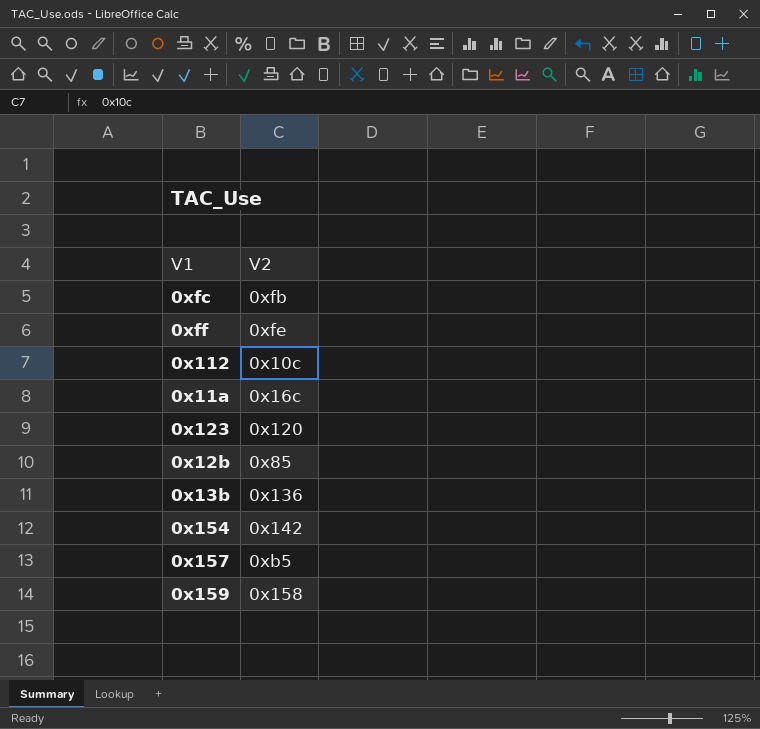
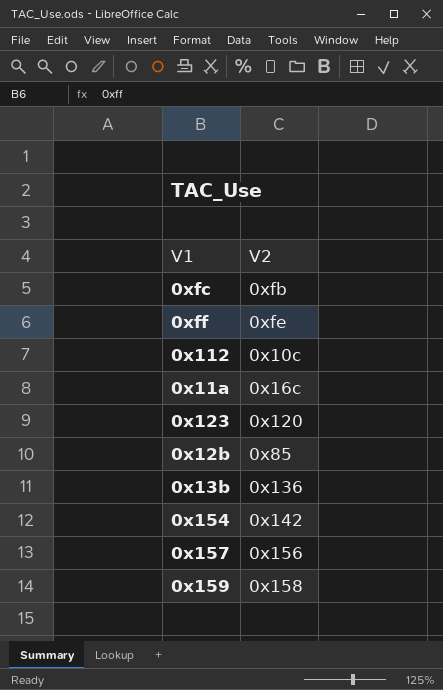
0x157 | V2: 0xb5 -> 0x156

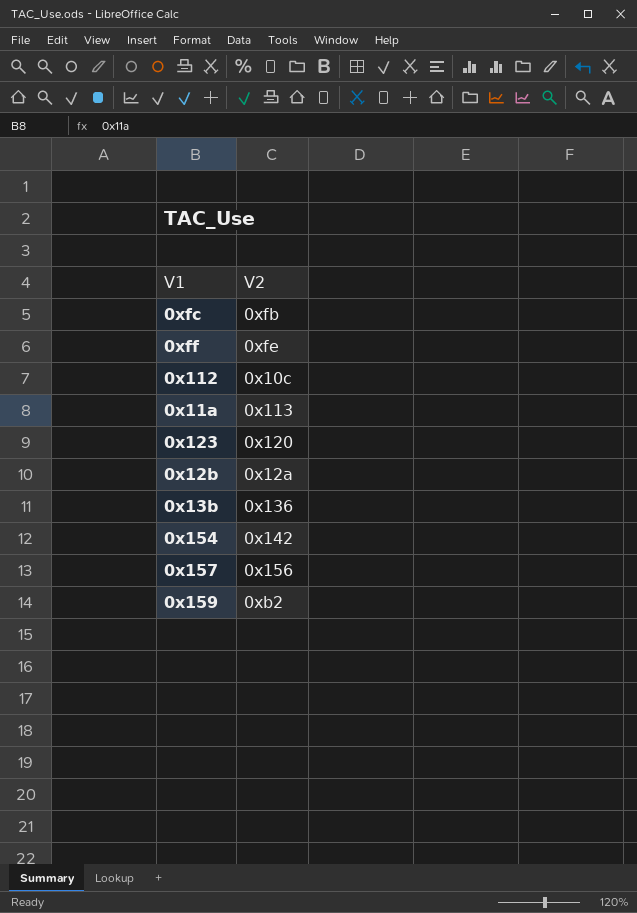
0x11a | V2: 0x16c -> 0x113
0x12b | V2: 0x85 -> 0x12a
0x159 | V2: 0x158 -> 0xb2

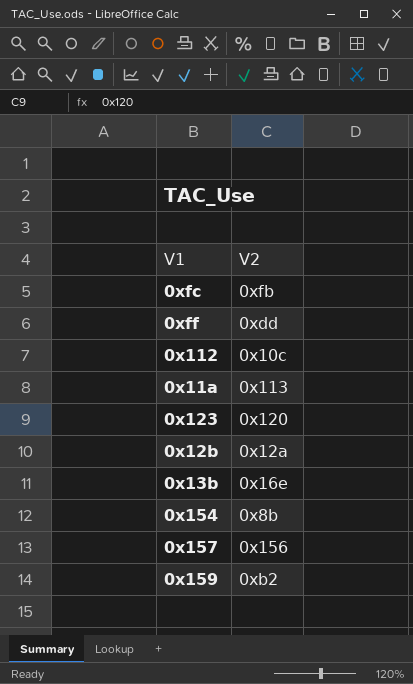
0xff | V2: 0xfe -> 0xdd
0x13b | V2: 0x136 -> 0x16e
0x154 | V2: 0x142 -> 0x8b

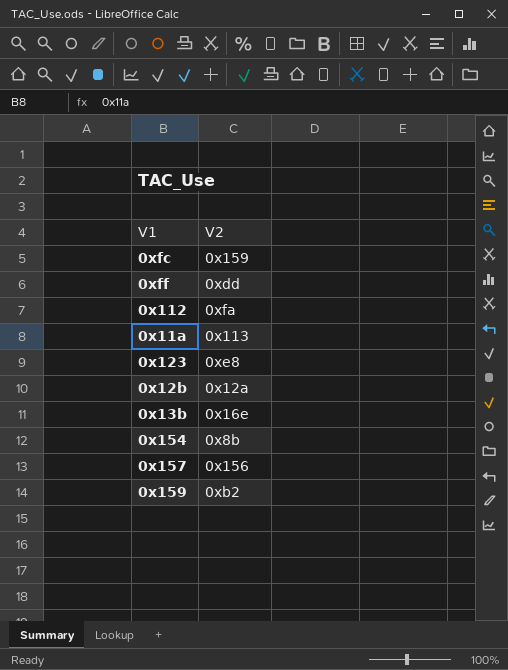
0xfc | V2: 0xfb -> 0x159
0x112 | V2: 0x10c -> 0xfa
0x123 | V2: 0x120 -> 0xe8

